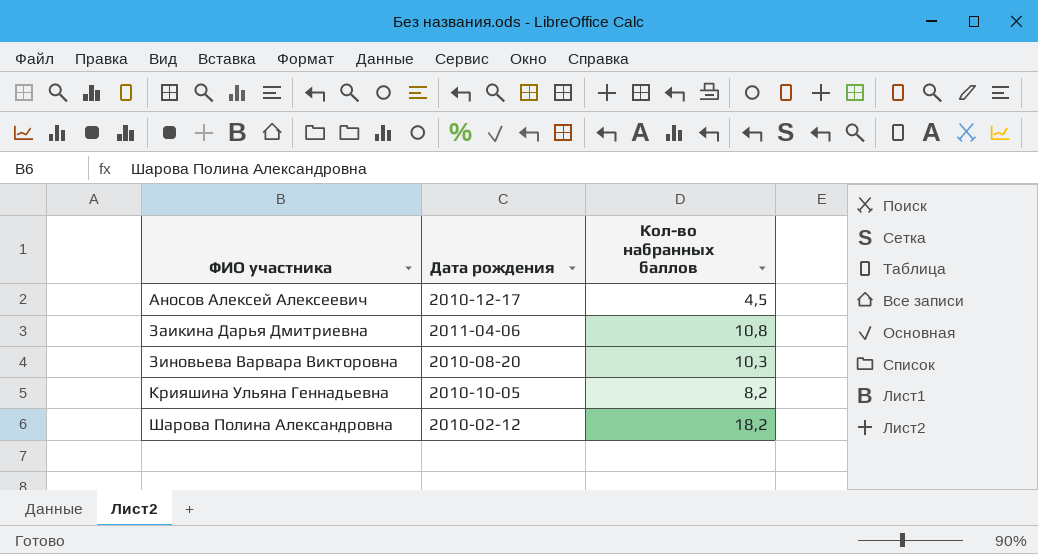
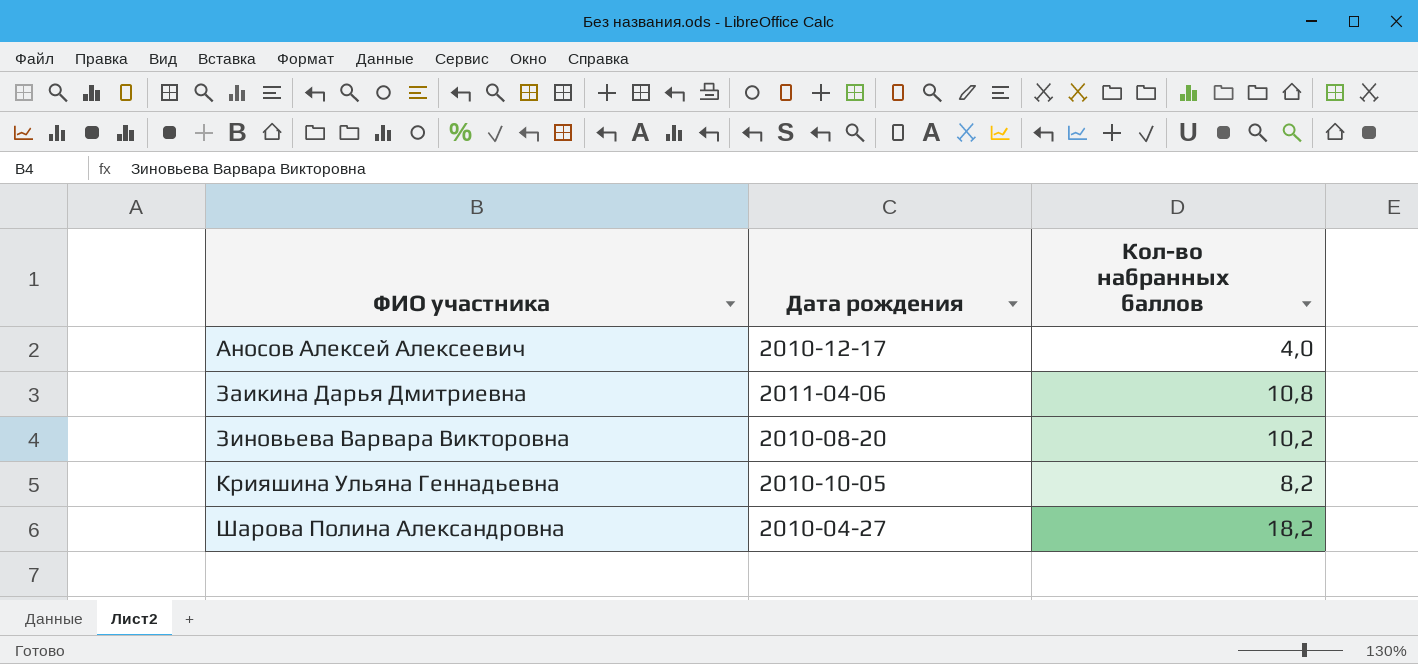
Аносов Алексей Алексеевич | Кол-во набранных баллов: 4,5 -> 4,0
Зиновьева Варвара Викторовна | Кол-во набранных баллов: 10,3 -> 10,2
Шарова Полина Александровна | Дата рождения: 2010-02-12 -> 2010-04-27

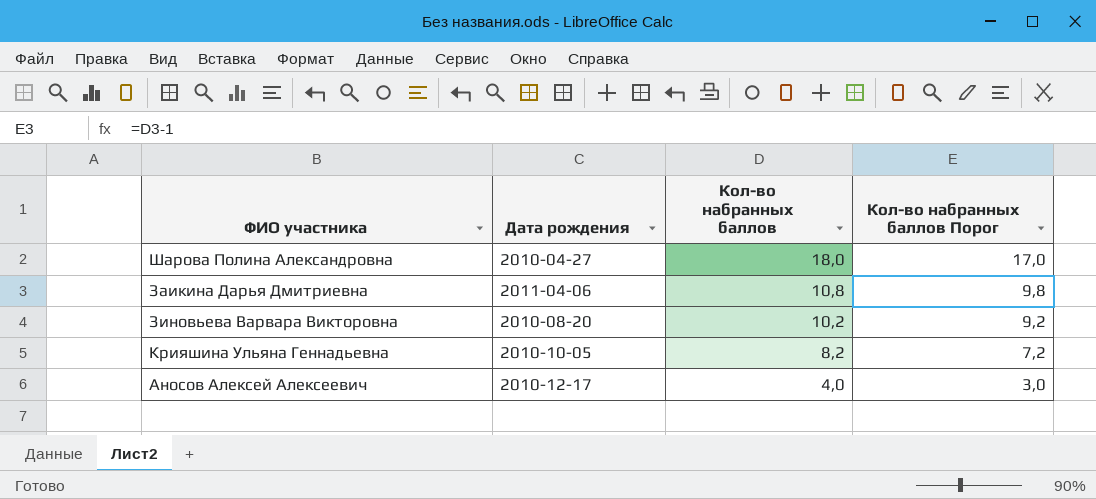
row order: ФИО участника ascending -> Кол-во набранных баллов descending
column Кол-во набранных баллов Порог | formula: none -> [Кол-во набранных баллов] - 1
Шарова Полина Александровна | Кол-во набранных баллов: 18,2 -> 18,0

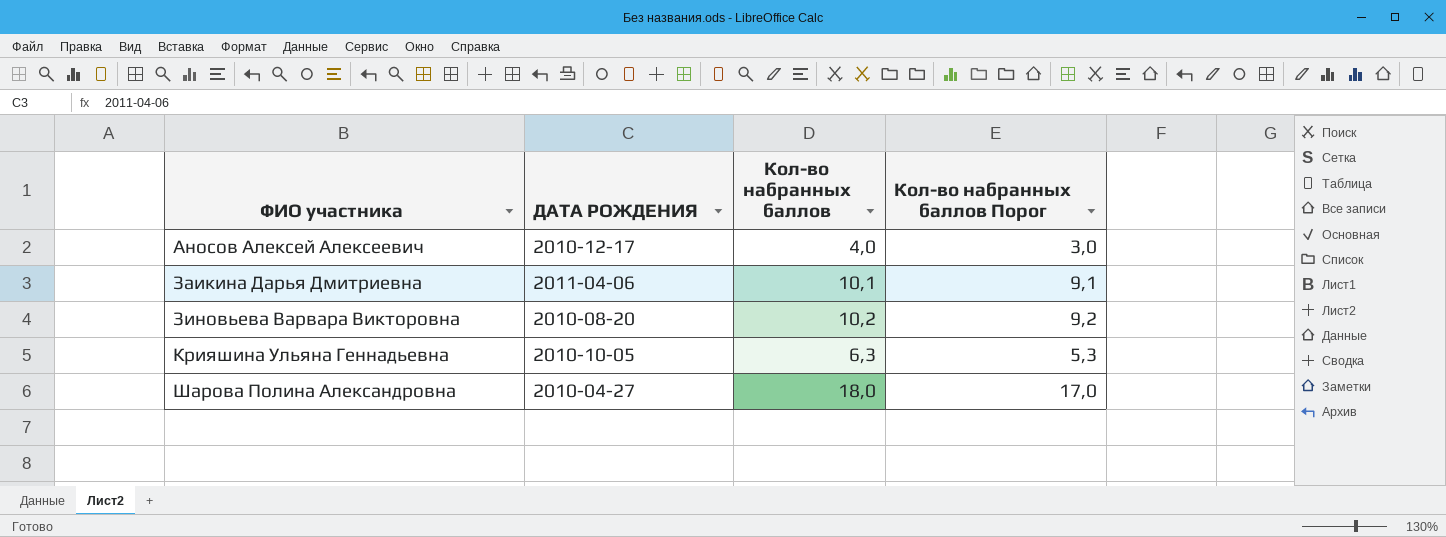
row order: Кол-во набранных баллов descending -> ФИО участника ascending
column name: Дата рождения -> ДАТА РОЖДЕНИЯ
Заикина Дарья Дмитриевна | Кол-во набранных баллов: 10,8 -> 10,1
Заикина Дарья Дмитриевна | Кол-во набранных баллов Порог: 9,8 -> 9,1
Крияшина Ульяна Геннадьевна | Кол-во набранных баллов: 8,2 -> 6,3
Крияшина Ульяна Геннадьевна | Кол-во набранных баллов Порог: 7,2 -> 5,3

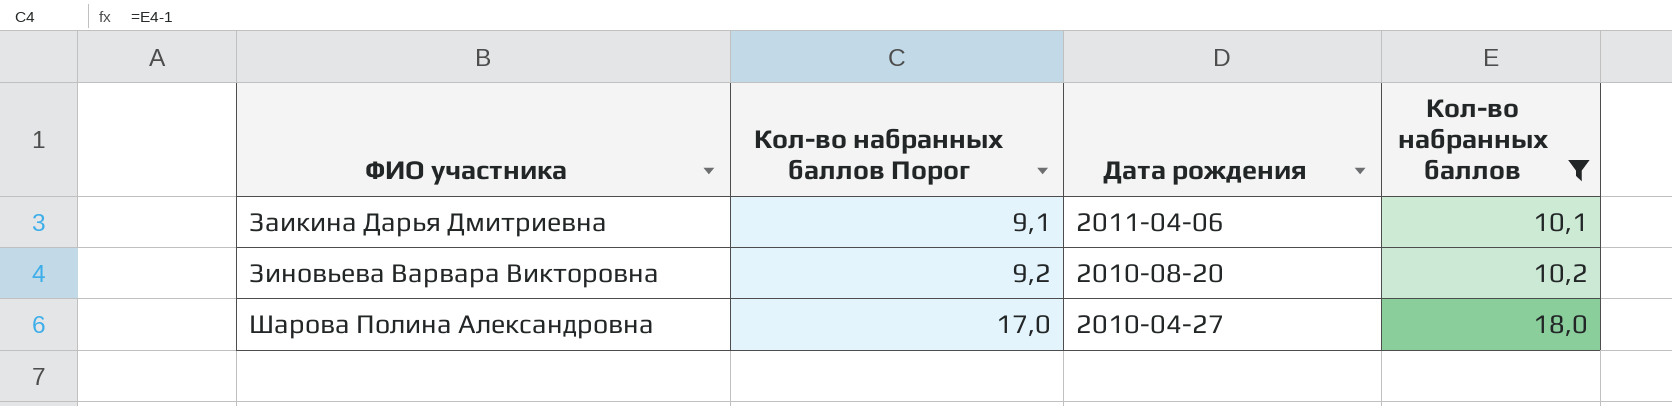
filter: none -> Кол-во набранных баллов >= 10,1
column Кол-во набранных баллов Порог | position: 4 -> 2
column name: ДАТА РОЖДЕНИЯ -> Дата рождения

